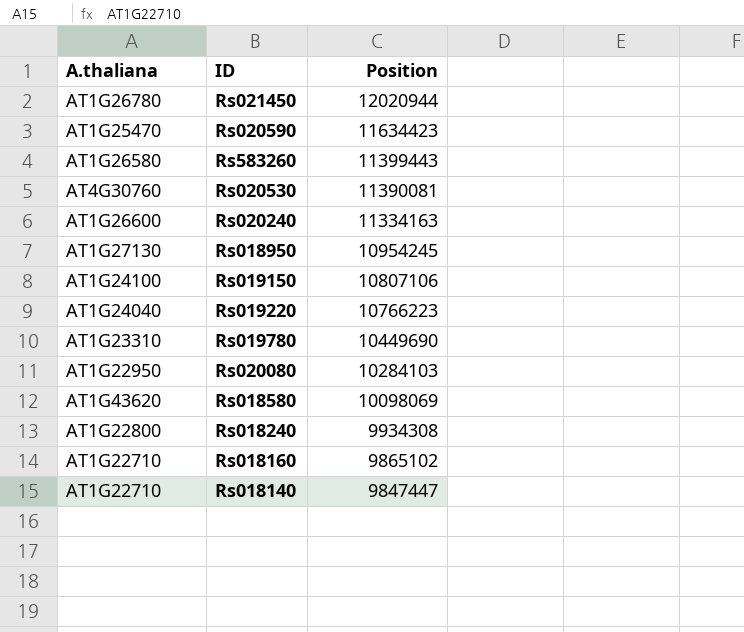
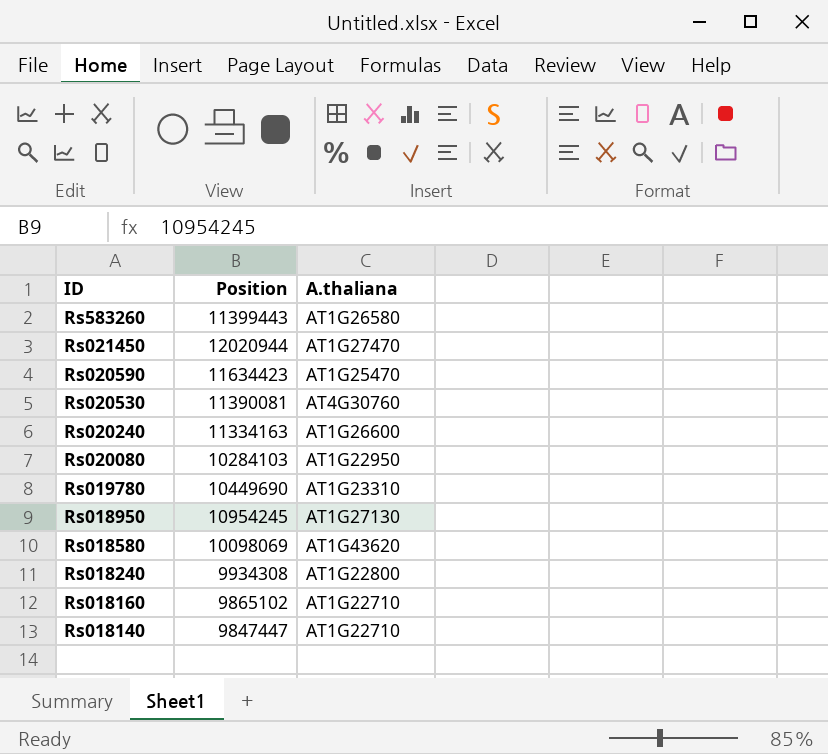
row order: Position descending -> ID descending
column A.thaliana | position: 1 -> 3
row Rs019150: AT1G24100 | 10807106 -> none
row Rs019220: AT1G24040 | 10766223 -> none
Rs021450 | A.thaliana: AT1G26780 -> AT1G27470

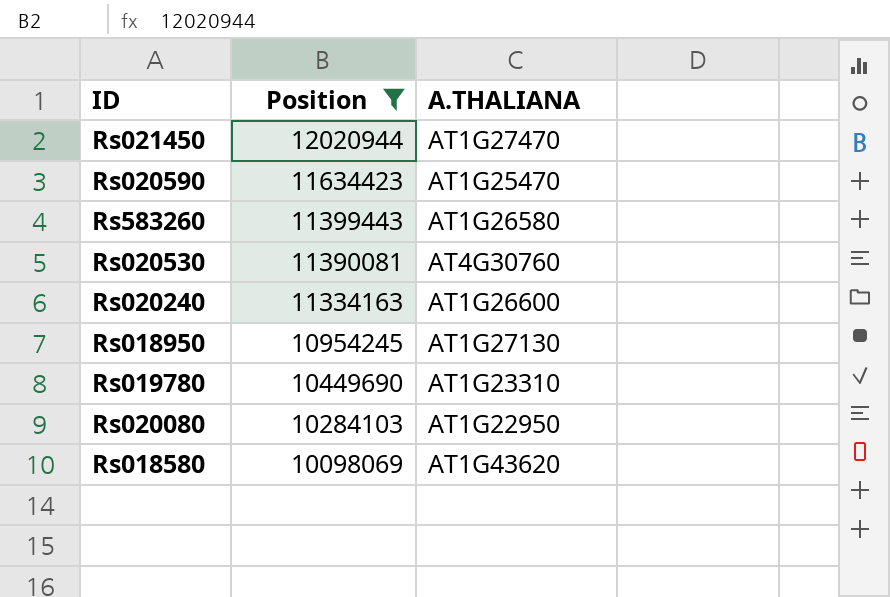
filter: none -> Position >= 10098069
row order: ID descending -> Position descending
column name: A.thaliana -> A.THALIANA

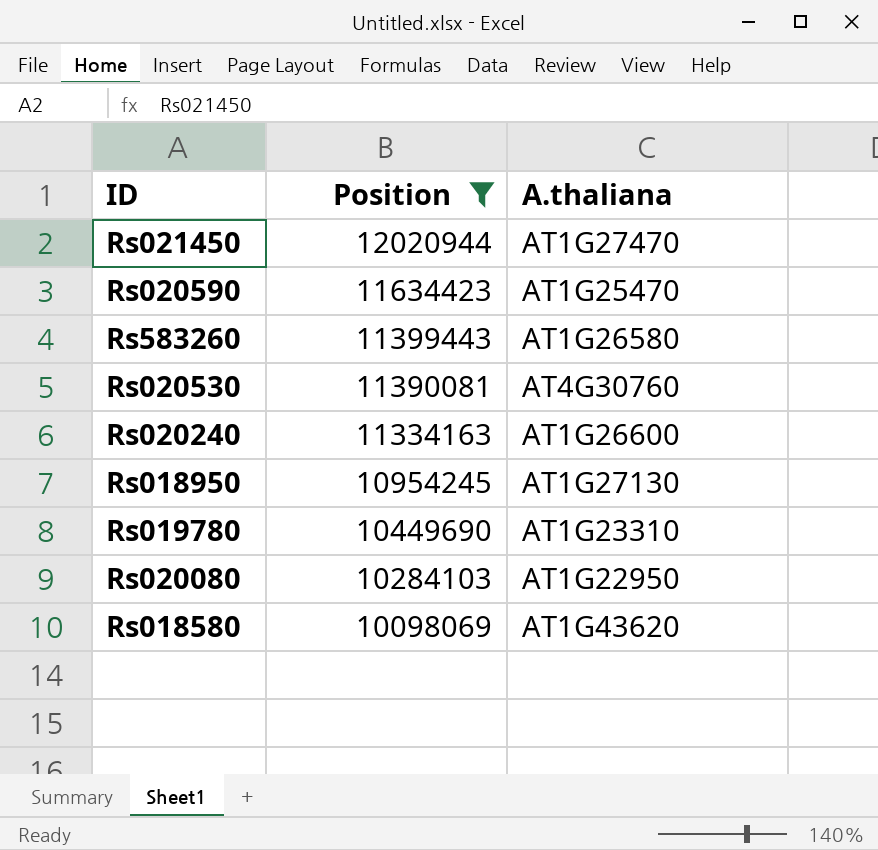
column name: A.THALIANA -> A.thaliana

